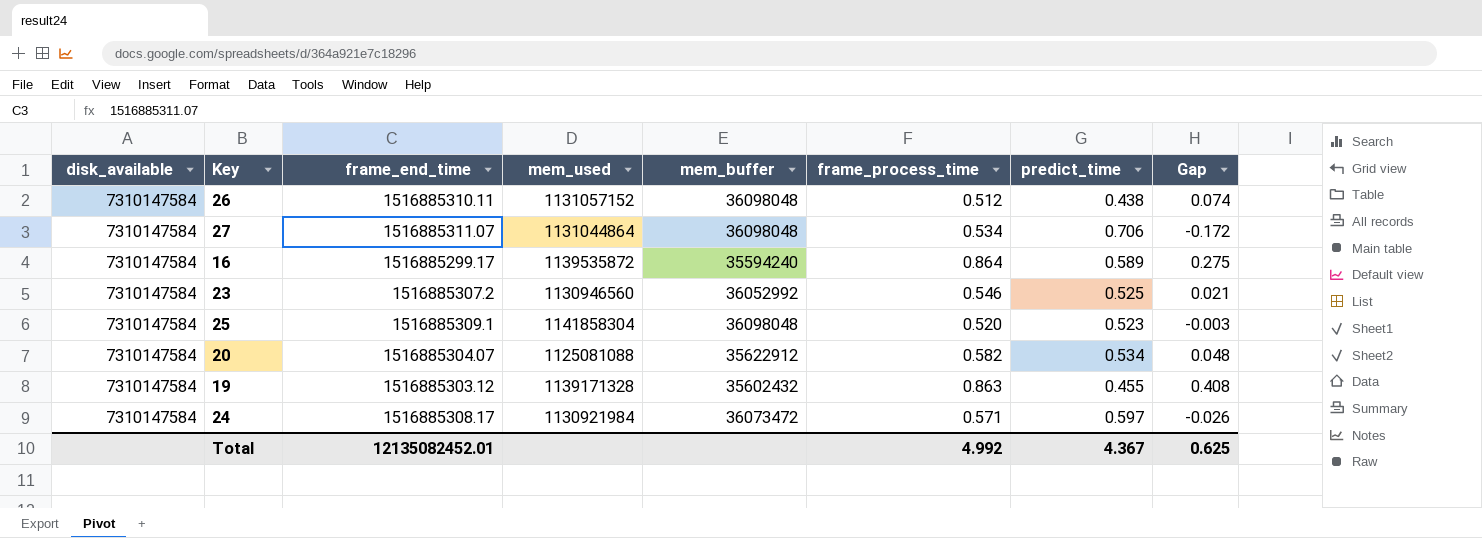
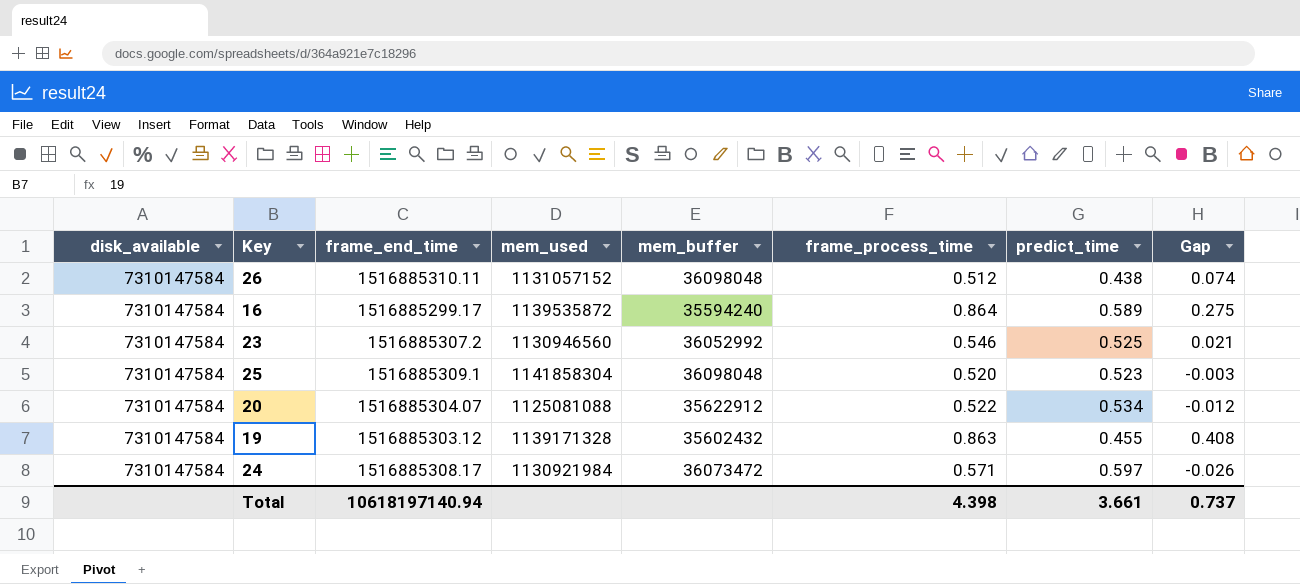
row 27: 7310147584 | 1516885311.07 | 1131044864 | 36098048 | 0.534 | 0.706 | -0.172 -> none
20 | frame_process_time: 0.582 -> 0.522
20 | Gap: 0.048 -> -0.012
Total | frame_end_time: 12135082452.01 -> 10618197140.94
Total | frame_process_time: 4.992 -> 4.398
Total | predict_time: 4.367 -> 3.661
Total | Gap: 0.625 -> 0.737

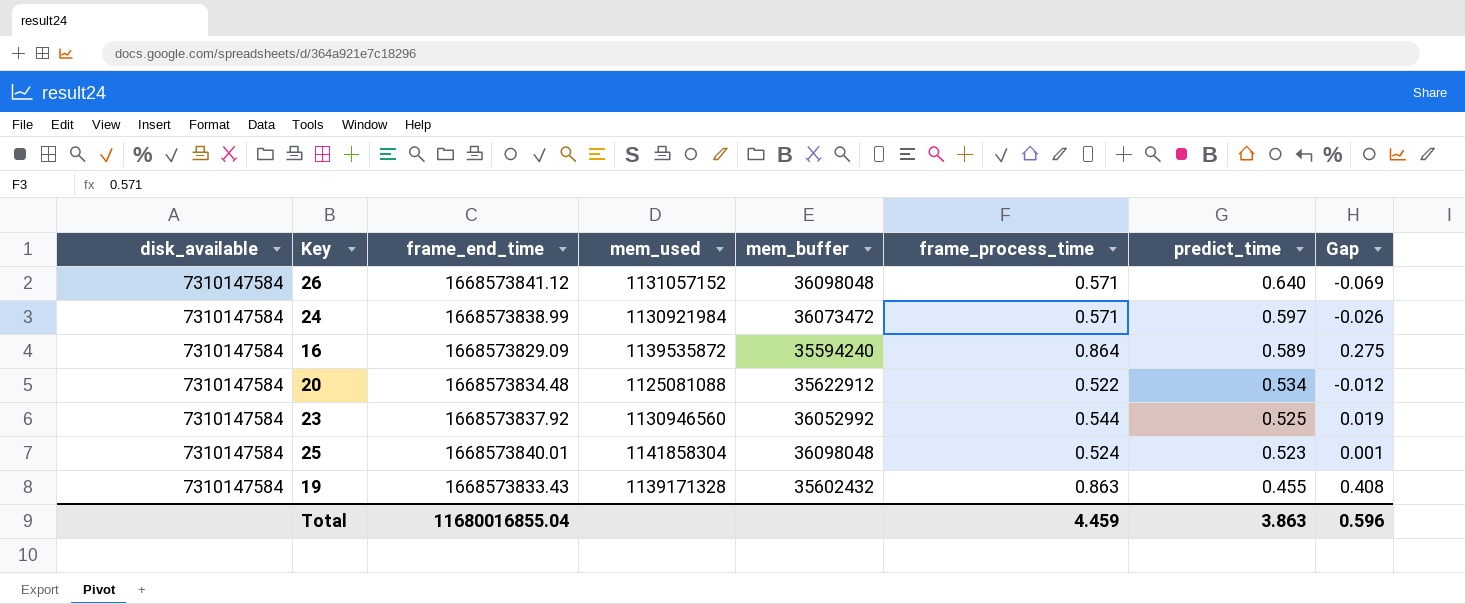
row order: none -> predict_time descending
26 | frame_end_time: 1516885310.11 -> 1668573841.12
26 | frame_process_time: 0.512 -> 0.571
26 | predict_time: 0.438 -> 0.640
26 | Gap: 0.074 -> -0.069
24 | frame_end_time: 1516885308.17 -> 1668573838.99
16 | frame_end_time: 1516885299.17 -> 1668573829.09
20 | frame_end_time: 1516885304.07 -> 1668573834.48
23 | frame_end_time: 1516885307.2 -> 1668573837.92
23 | frame_process_time: 0.546 -> 0.544
23 | Gap: 0.021 -> 0.019
25 | frame_end_time: 1516885309.1 -> 1668573840.01
25 | frame_process_time: 0.520 -> 0.524
25 | Gap: -0.003 -> 0.001
19 | frame_end_time: 1516885303.12 -> 1668573833.43
Total | frame_end_time: 10618197140.94 -> 11680016855.04
Total | frame_process_time: 4.398 -> 4.459
Total | predict_time: 3.661 -> 3.863
Total | Gap: 0.737 -> 0.596

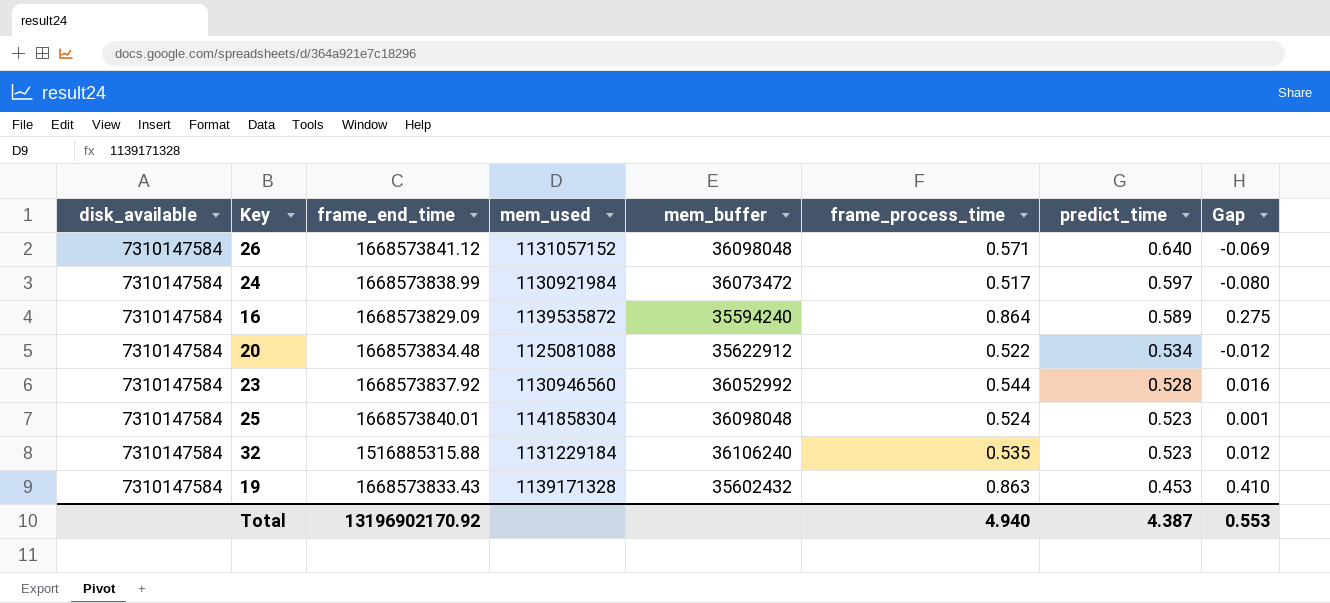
24 | frame_process_time: 0.571 -> 0.517
24 | Gap: -0.026 -> -0.080
23 | predict_time: 0.525 -> 0.528
23 | Gap: 0.019 -> 0.016
row 32: none -> 7310147584 | 1516885315.88 | 1131229184 | 36106240 | 0.535 | 0.523 | 0.012
19 | predict_time: 0.455 -> 0.453
19 | Gap: 0.408 -> 0.410
Total | frame_end_time: 11680016855.04 -> 13196902170.92
Total | frame_process_time: 4.459 -> 4.940
Total | predict_time: 3.863 -> 4.387
Total | Gap: 0.596 -> 0.553

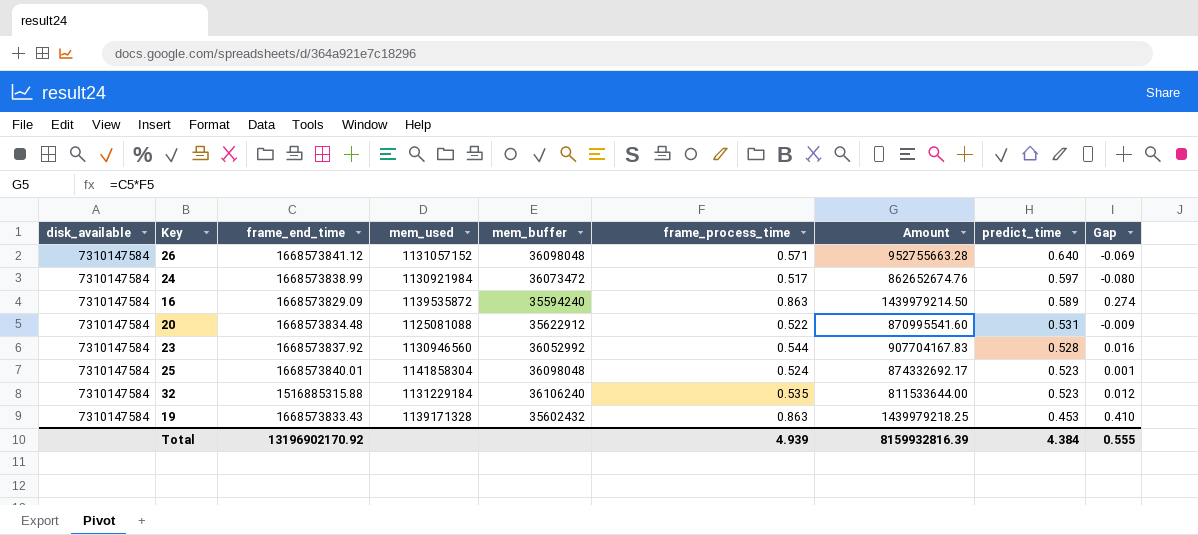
column Amount | formula: none -> [frame_end_time] * [frame_process_time]
16 | frame_process_time: 0.864 -> 0.863
16 | Gap: 0.275 -> 0.274
20 | predict_time: 0.534 -> 0.531
20 | Gap: -0.012 -> -0.009
Total | frame_process_time: 4.940 -> 4.939
Total | predict_time: 4.387 -> 4.384
Total | Gap: 0.553 -> 0.555

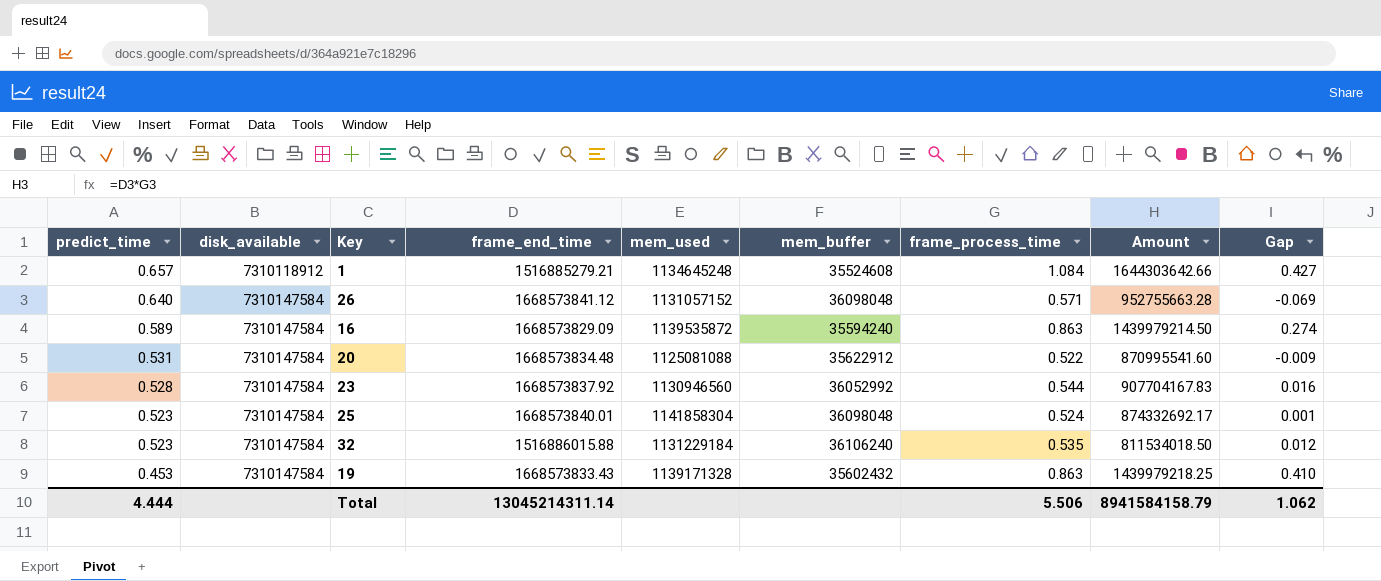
column predict_time | position: 8 -> 1
row 24: 7310147584 | 1668573838.99 | 1130921984 | 36073472 | 0.517 | 862652674.76 | 0.597 | -0.080 -> none
row 1: none -> 0.657 | 7310118912 | 1516885279.21 | 1134645248 | 35524608 | 1.084 | 1644303642.66 | 0.427
32 | frame_end_time: 1516885315.88 -> 1516886015.88
32 | Amount: 811533644.00 -> 811534018.50
Total | predict_time: 4.384 -> 4.444
Total | frame_end_time: 13196902170.92 -> 13045214311.14
Total | frame_process_time: 4.939 -> 5.506
Total | Amount: 8159932816.39 -> 8941584158.79
Total | Gap: 0.555 -> 1.062

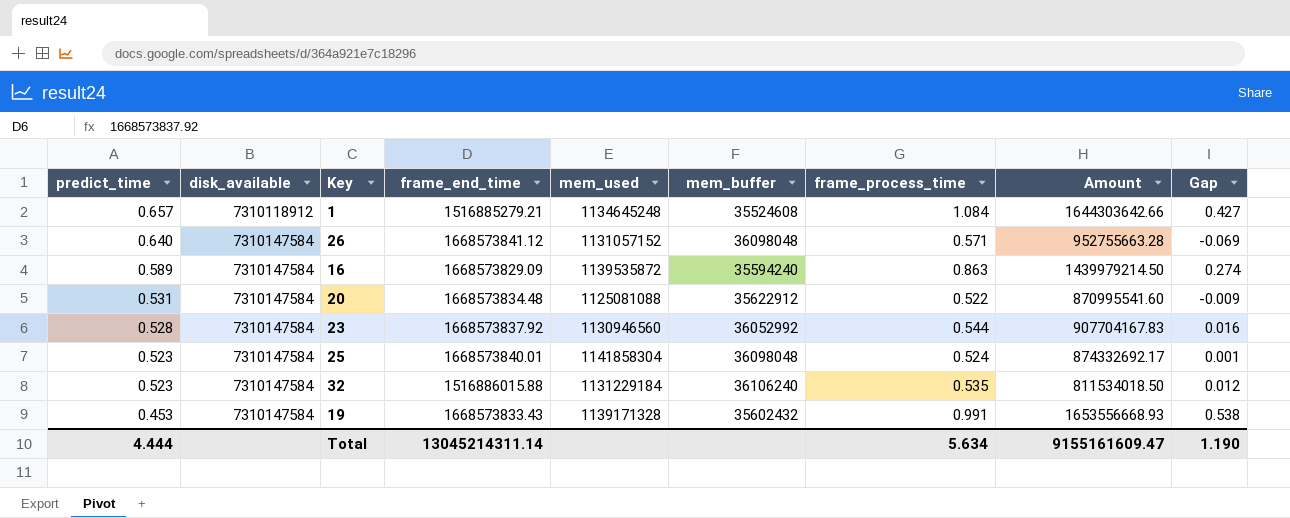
19 | frame_process_time: 0.863 -> 0.991
19 | Amount: 1439979218.25 -> 1653556668.93
19 | Gap: 0.410 -> 0.538
Total | frame_process_time: 5.506 -> 5.634
Total | Amount: 8941584158.79 -> 9155161609.47
Total | Gap: 1.062 -> 1.190

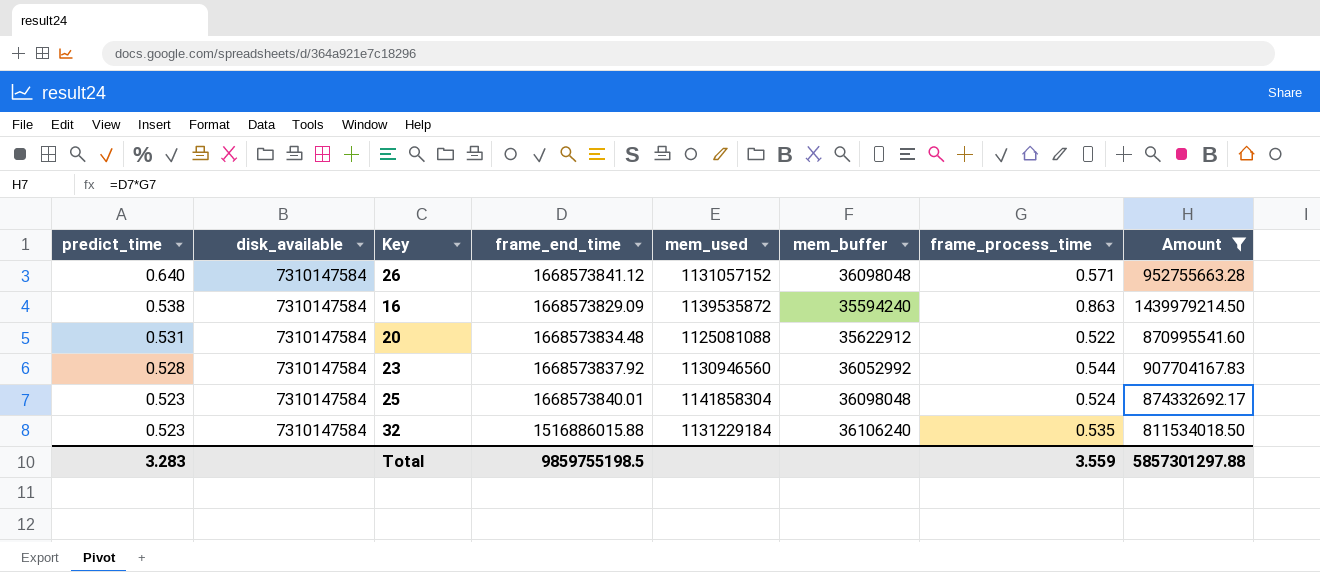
filter: none -> Amount <= 1439979214.50
column Gap | formula: [frame_process_time] - [predict_time] -> none
16 | predict_time: 0.589 -> 0.538
Total | predict_time: 4.444 -> 3.283
Total | frame_end_time: 13045214311.14 -> 9859755198.5
Total | frame_process_time: 5.634 -> 3.559
Total | Amount: 9155161609.47 -> 5857301297.88

